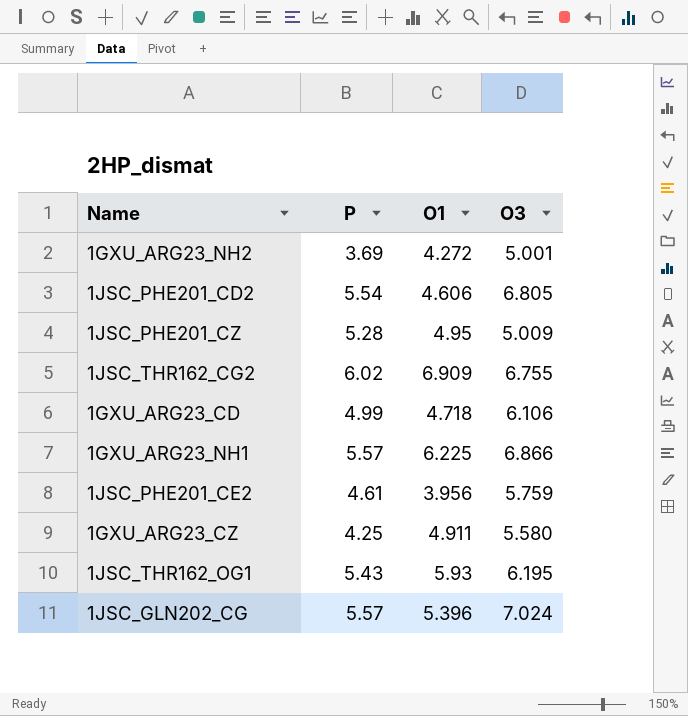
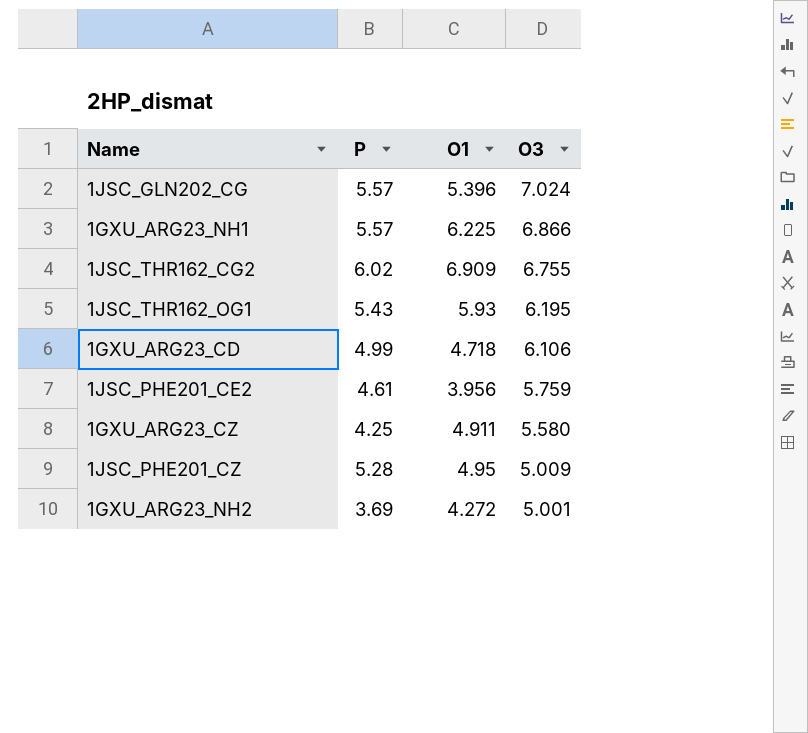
row order: none -> O3 descending
row 1JSC_PHE201_CD2: 5.54 | 4.606 | 6.805 -> none

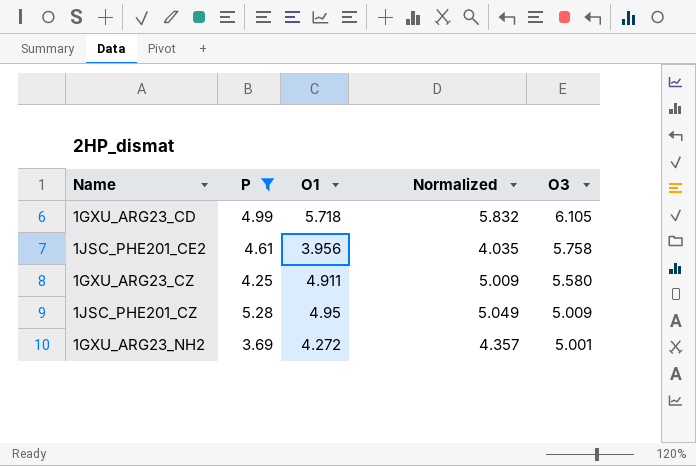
filter: none -> P <= 5.28
column Normalized | formula: none -> [O1] * 1.02
1GXU_ARG23_CD | O1: 4.718 -> 5.718
1GXU_ARG23_CD | O3: 6.106 -> 6.105
1JSC_PHE201_CE2 | O3: 5.759 -> 5.758

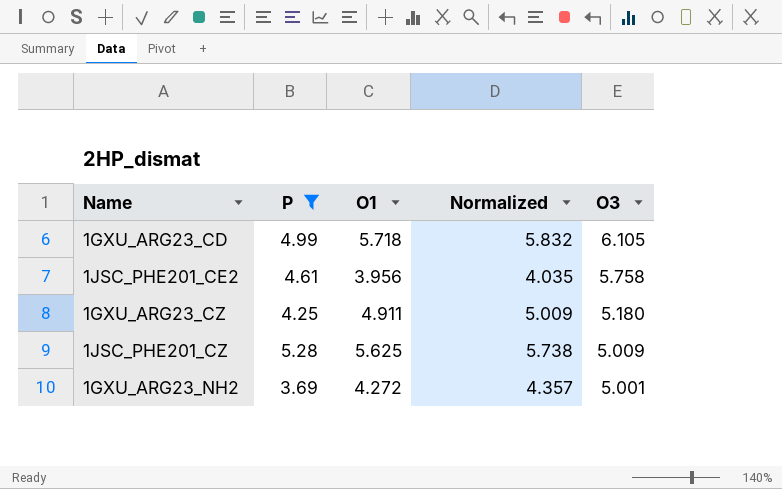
1GXU_ARG23_CZ | O3: 5.580 -> 5.180
1JSC_PHE201_CZ | O1: 4.95 -> 5.625
1JSC_PHE201_CZ | Normalized: 5.049 -> 5.738

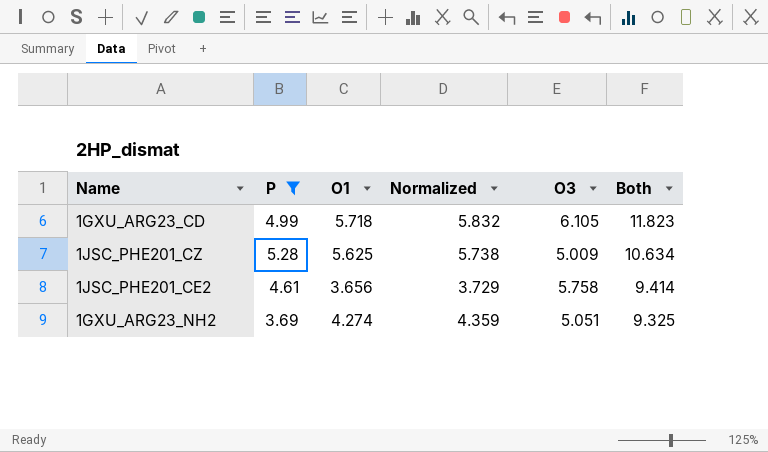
row order: O3 descending -> Both descending
column Both | formula: none -> [O1] + [O3]
row 1GXU_ARG23_CZ: 4.25 | 4.911 | 5.009 | 5.180 -> none
1JSC_PHE201_CE2 | O1: 3.956 -> 3.656
1JSC_PHE201_CE2 | Normalized: 4.035 -> 3.729
1GXU_ARG23_NH2 | O1: 4.272 -> 4.274
1GXU_ARG23_NH2 | Normalized: 4.357 -> 4.359
1GXU_ARG23_NH2 | O3: 5.001 -> 5.051

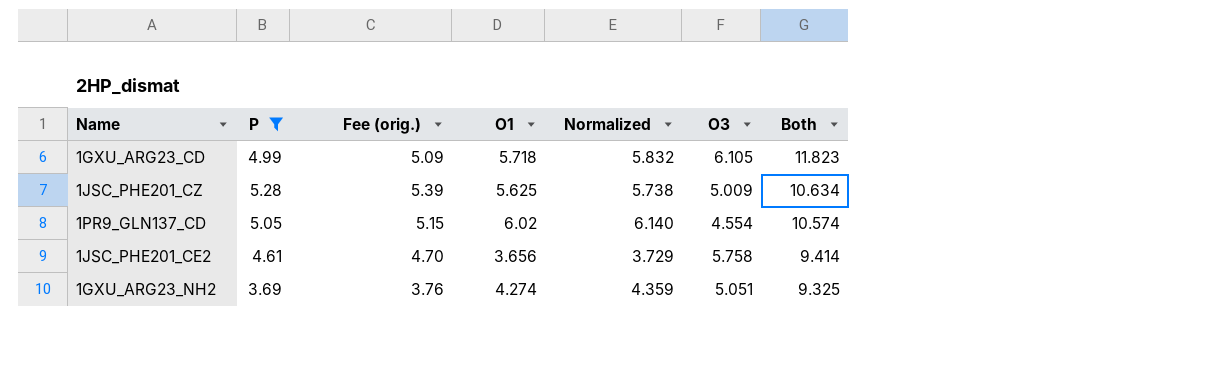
column Fee (orig.) | formula: none -> [P] * 1.02
row 1PR9_GLN137_CD: none -> 5.05 | 5.15 | 6.02 | 6.140 | 4.554 | 10.574

